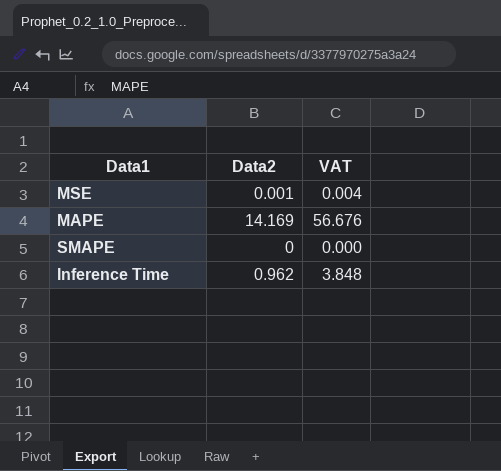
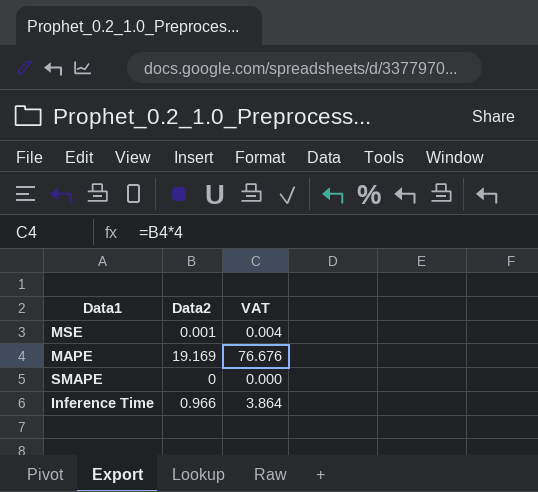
MAPE | Data2: 14.169 -> 19.169
MAPE | VAT: 56.676 -> 76.676
Inference Time | Data2: 0.962 -> 0.966
Inference Time | VAT: 3.848 -> 3.864

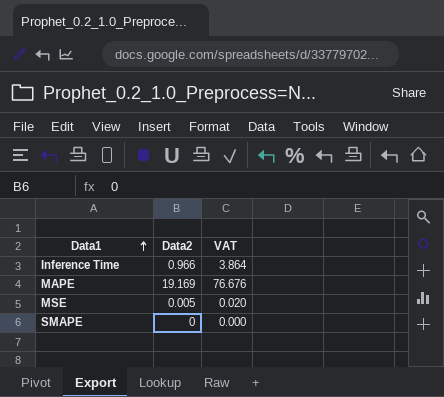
row order: none -> Data1 ascending
MSE | Data2: 0.001 -> 0.005
MSE | VAT: 0.004 -> 0.020

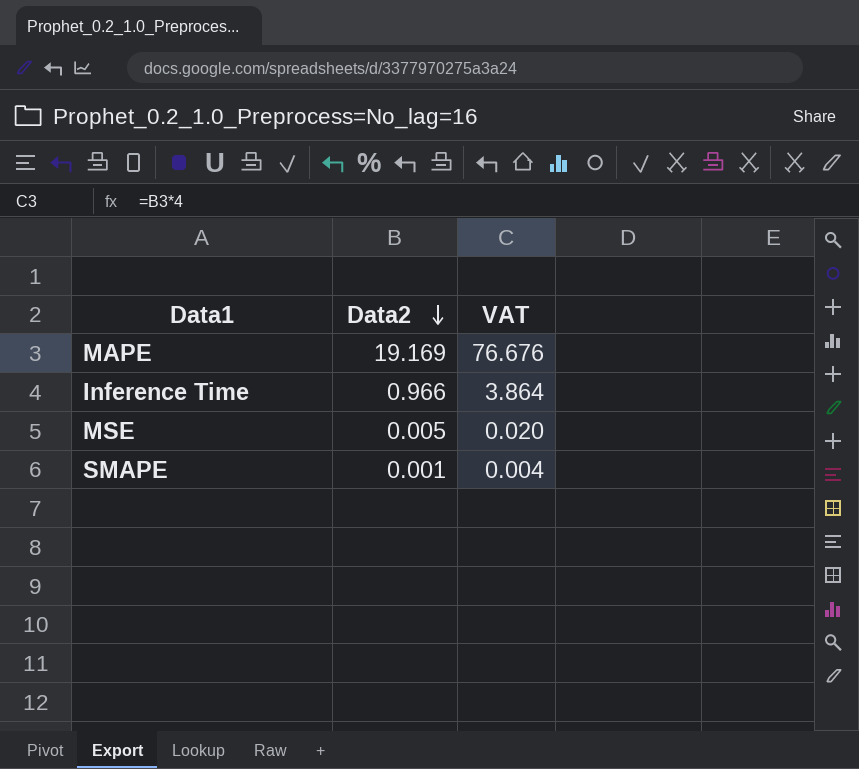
row order: Data1 ascending -> Data2 descending
SMAPE | Data2: 0 -> 0.001
SMAPE | VAT: 0.000 -> 0.004

